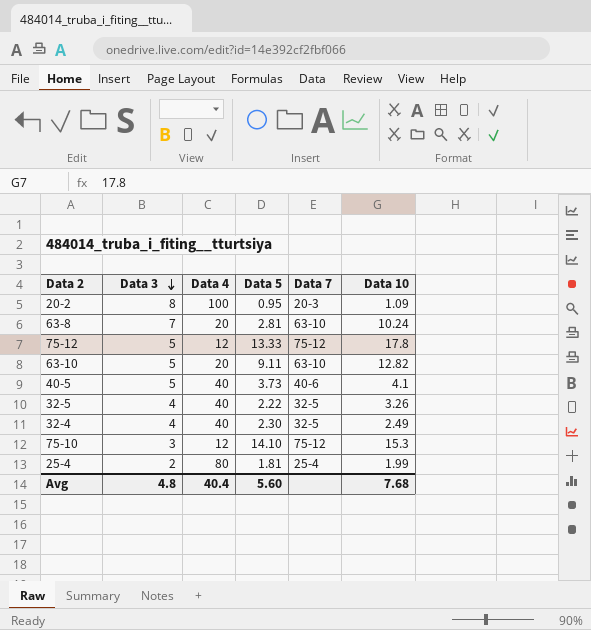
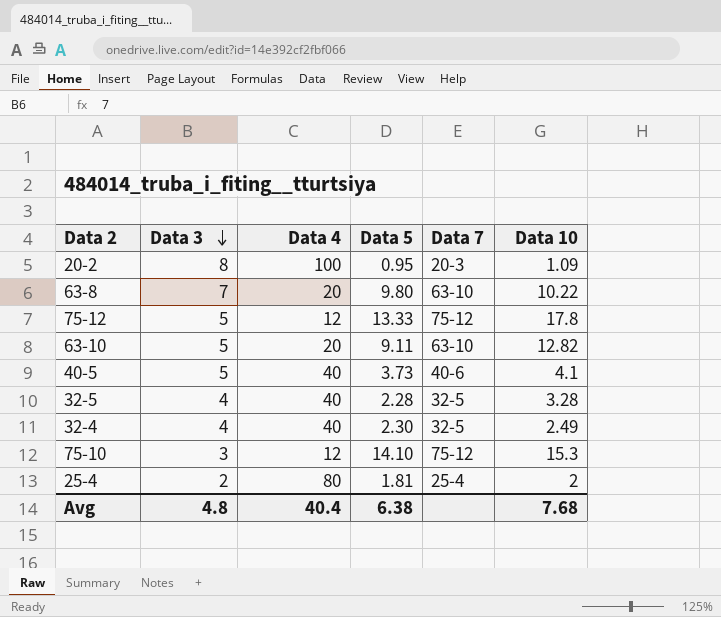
63-8 | Data 5: 2.81 -> 9.80
63-8 | Data 10: 10.24 -> 10.22
32-5 | Data 5: 2.22 -> 2.28
32-5 | Data 10: 3.26 -> 3.28
25-4 | Data 10: 1.99 -> 2
Avg | Data 5: 5.60 -> 6.38

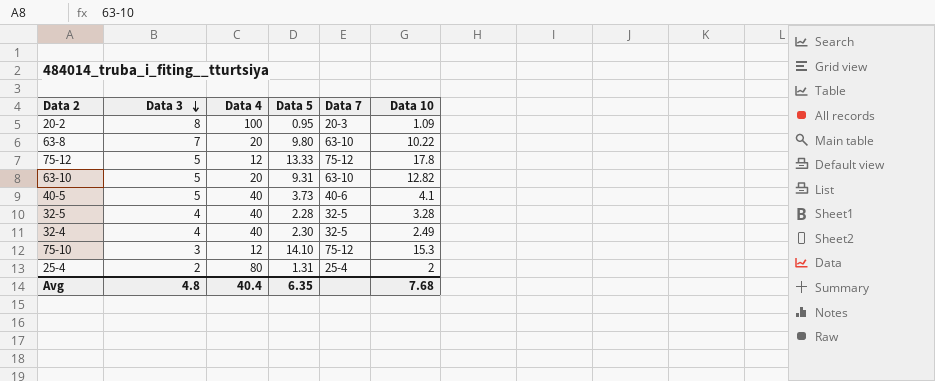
63-10 | Data 5: 9.11 -> 9.31
25-4 | Data 5: 1.81 -> 1.31
Avg | Data 5: 6.38 -> 6.35

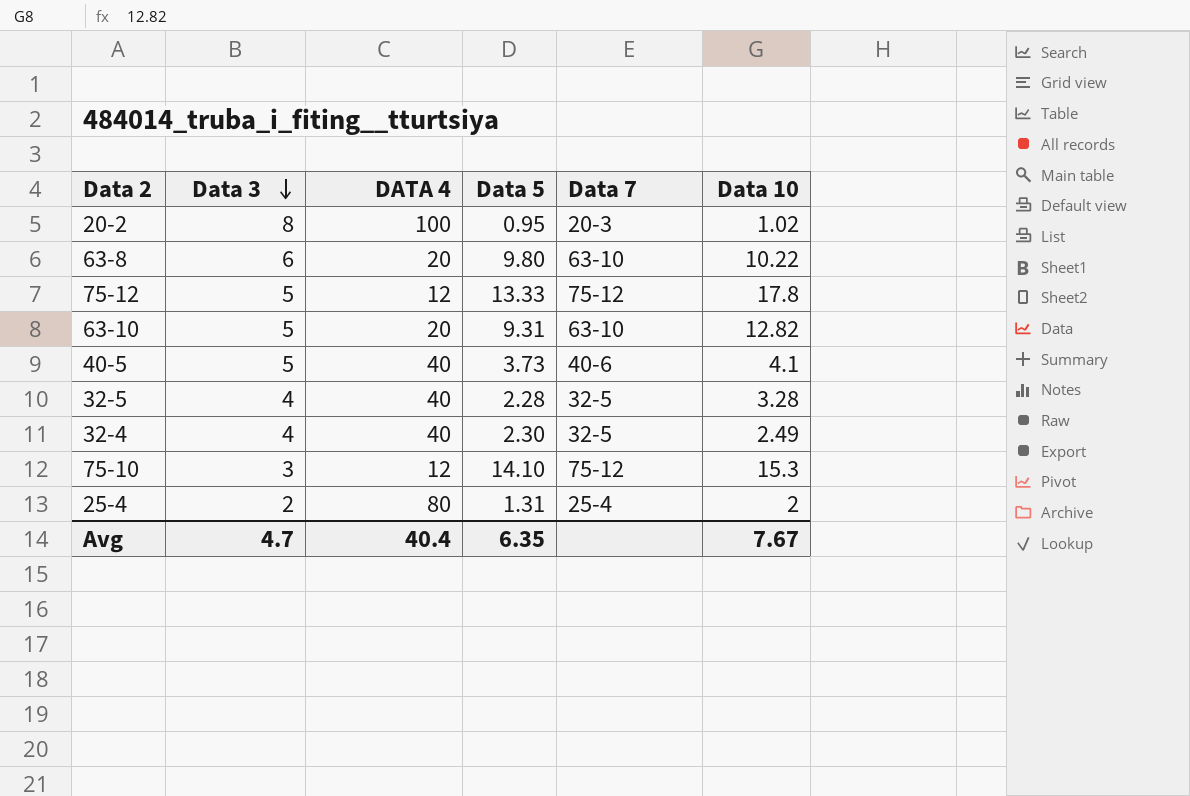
column name: Data 4 -> DATA 4
20-2 | Data 10: 1.09 -> 1.02
63-8 | Data 3: 7 -> 6
Avg | Data 3: 4.8 -> 4.7
Avg | Data 10: 7.68 -> 7.67

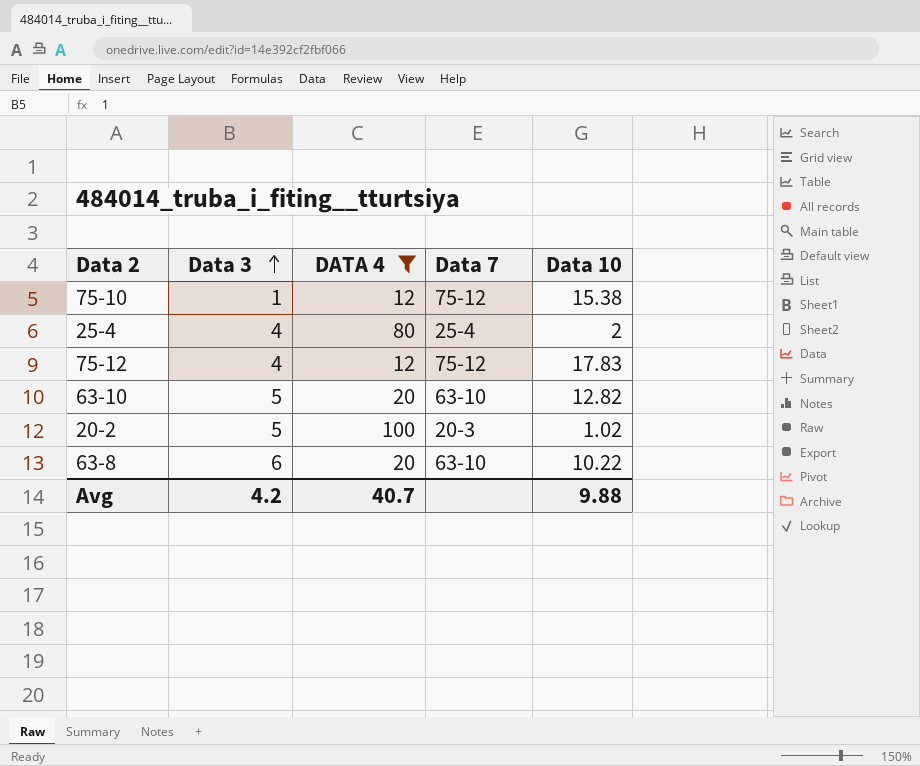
filter: none -> DATA 4 != 40
row order: Data 3 descending -> Data 3 ascending
column Data 5 | position: 4 -> none
75-10 | Data 3: 3 -> 1
75-10 | Data 10: 15.3 -> 15.38
25-4 | Data 3: 2 -> 4
75-12 | Data 3: 5 -> 4
75-12 | Data 10: 17.8 -> 17.83
20-2 | Data 3: 8 -> 5
Avg | Data 3: 4.7 -> 4.2
Avg | DATA 4: 40.4 -> 40.7
Avg | Data 10: 7.67 -> 9.88

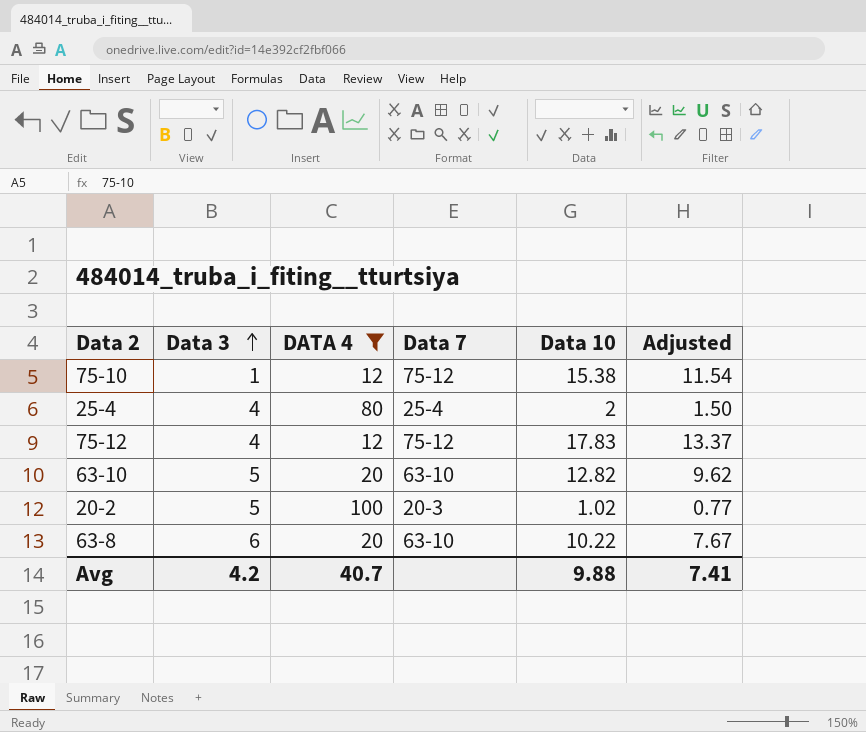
column Adjusted | formula: none -> [Data 10] * 0.75

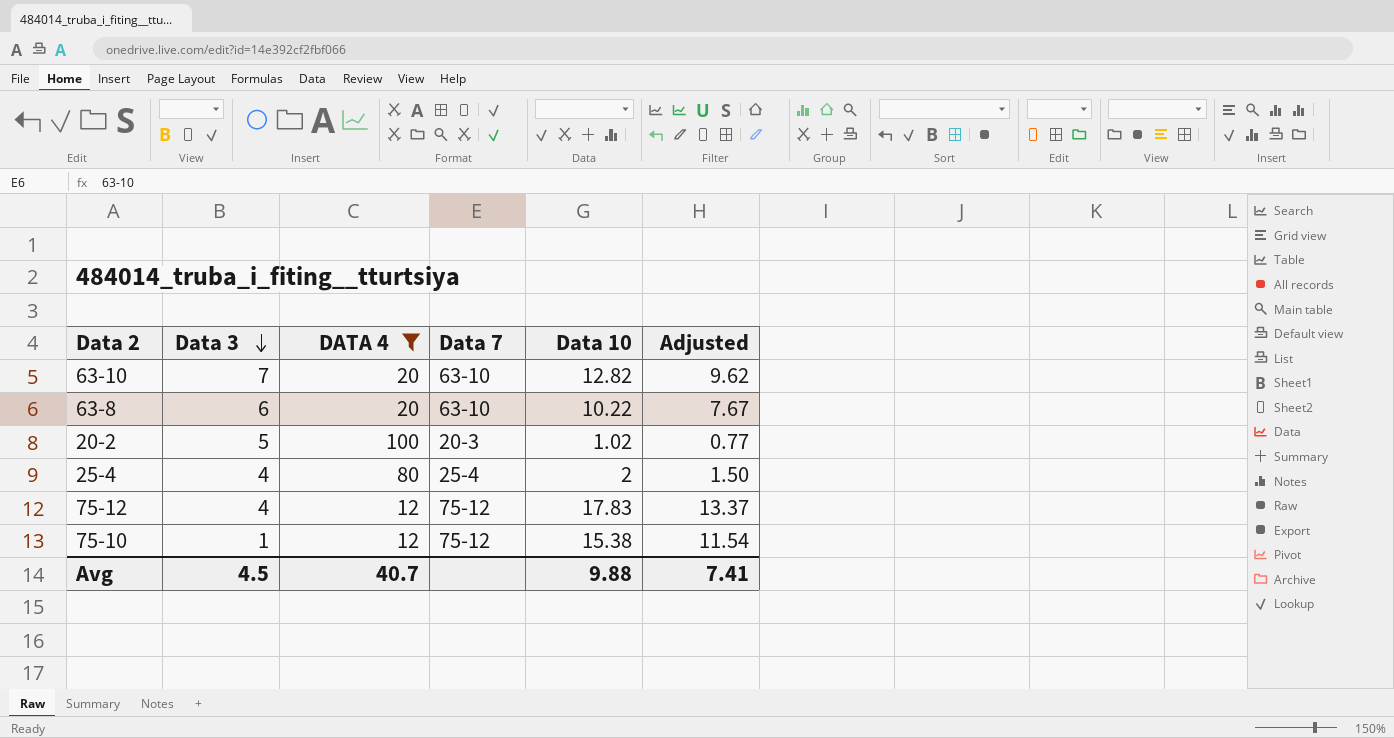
row order: Data 3 ascending -> Data 3 descending
63-10 | Data 3: 5 -> 7
Avg | Data 3: 4.2 -> 4.5

